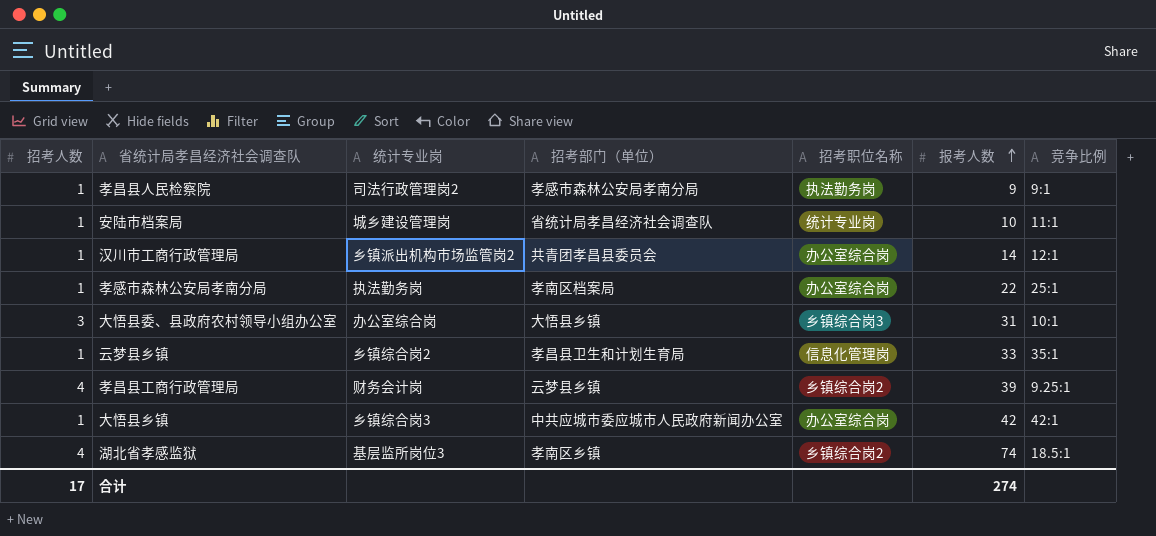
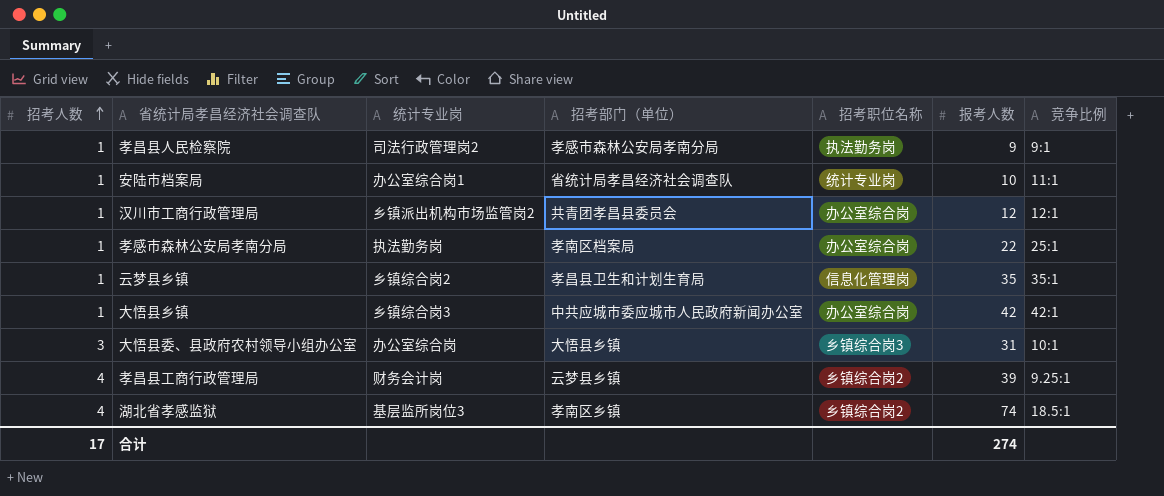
row order: 报考人数 ascending -> 招考人数 ascending
安陆市档案局 | 统计专业岗: 城乡建设管理岗 -> 办公室综合岗1
汉川市工商行政管理局 | 报考人数: 14 -> 12
云梦县乡镇 | 报考人数: 33 -> 35

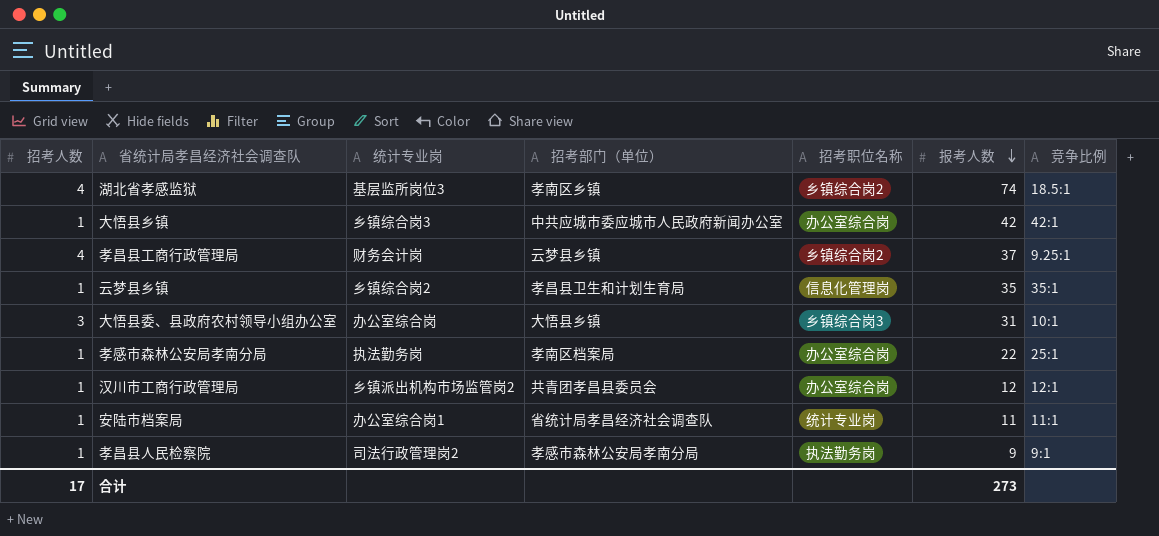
row order: 招考人数 ascending -> 报考人数 descending
孝昌县工商行政管理局 | 报考人数: 39 -> 37
安陆市档案局 | 报考人数: 10 -> 11
合计 | 报考人数: 274 -> 273

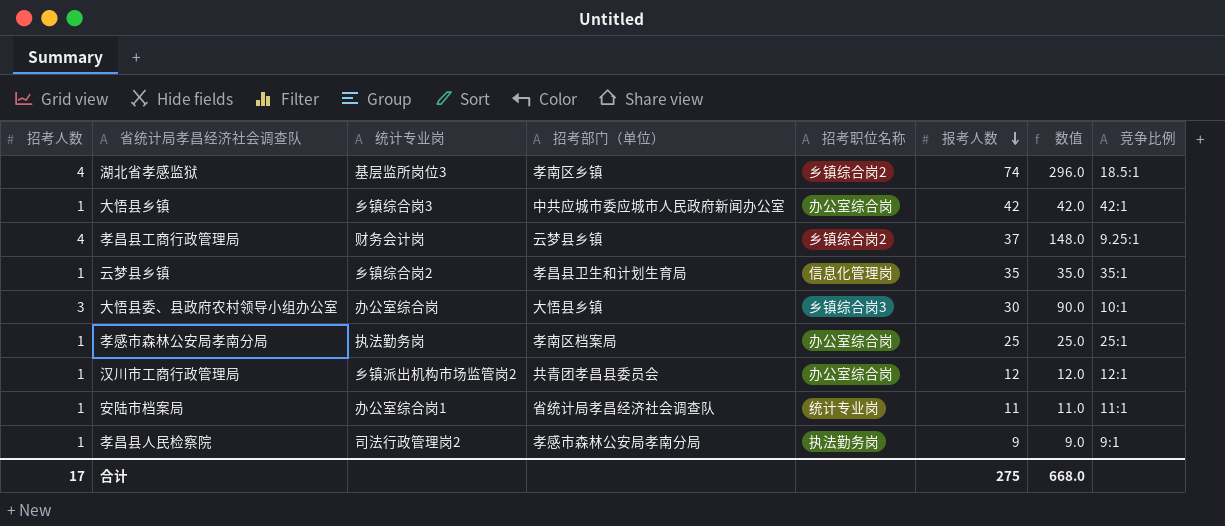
column 数值 | formula: none -> [招考人数] * [报考人数]
大悟县委、县政府农村领导小组办公室 | 报考人数: 31 -> 30
孝感市森林公安局孝南分局 | 报考人数: 22 -> 25
合计 | 报考人数: 273 -> 275

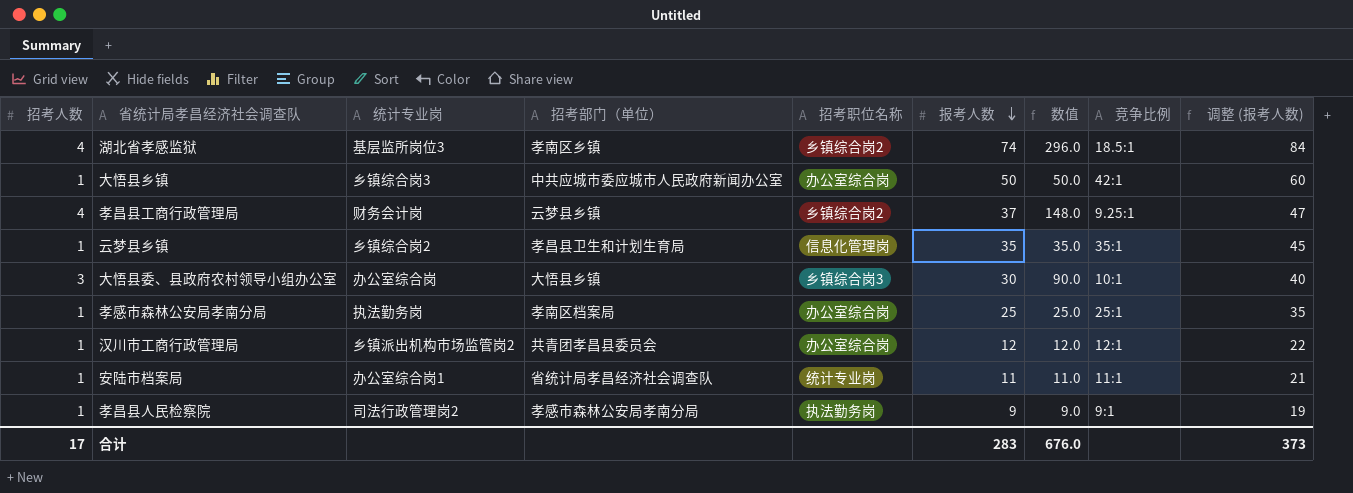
column 调整 (报考人数) | formula: none -> [报考人数] + 10
大悟县乡镇 | 报考人数: 42 -> 50
大悟县乡镇 | 数值: 42.0 -> 50.0
合计 | 报考人数: 275 -> 283
合计 | 数值: 668.0 -> 676.0

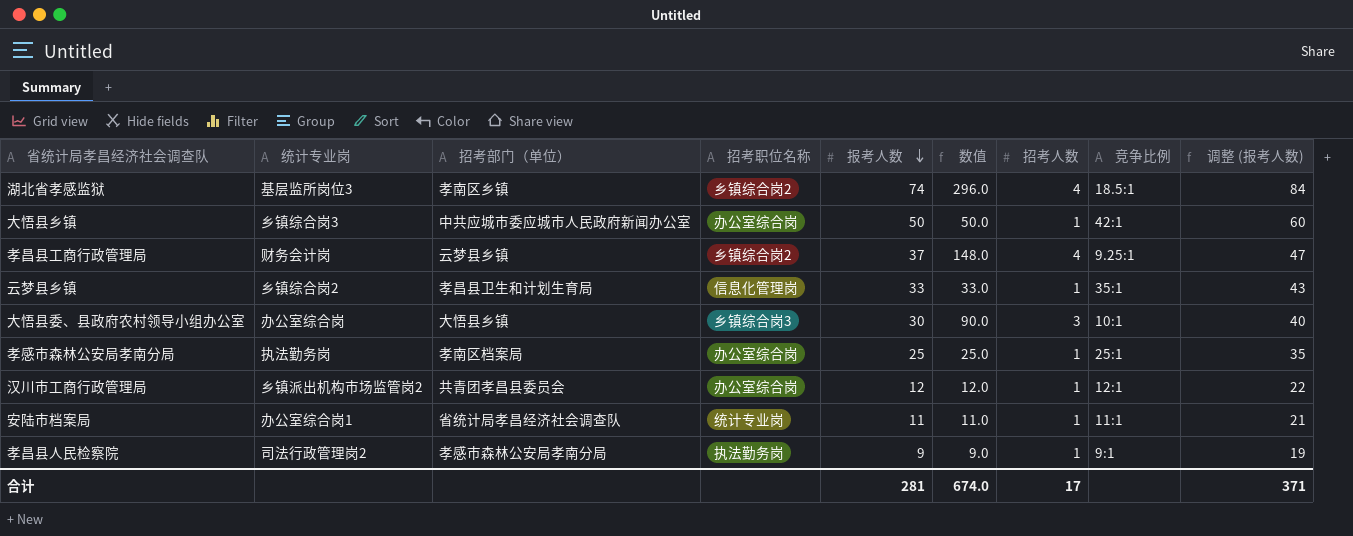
column 招考人数 | position: 1 -> 7
云梦县乡镇 | 报考人数: 35 -> 33
云梦县乡镇 | 数值: 35.0 -> 33.0
云梦县乡镇 | 调整 (报考人数): 45 -> 43
合计 | 报考人数: 283 -> 281
合计 | 数值: 676.0 -> 674.0
合计 | 调整 (报考人数): 373 -> 371

